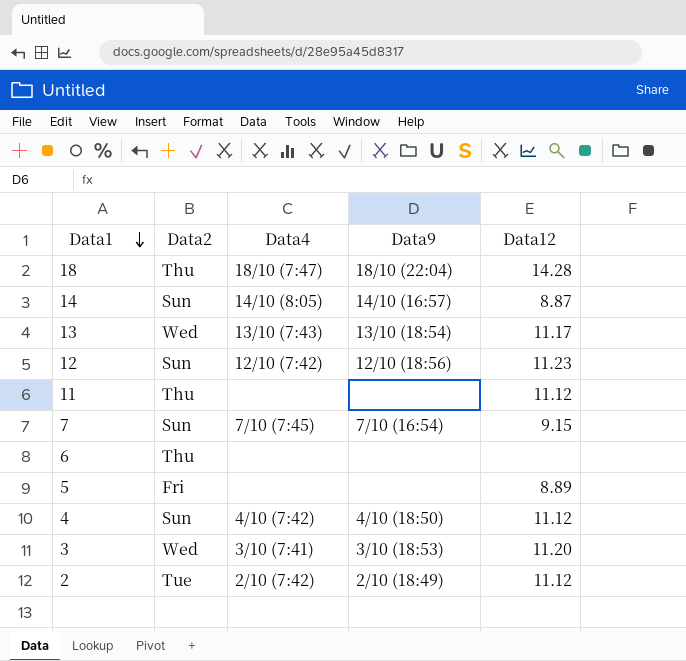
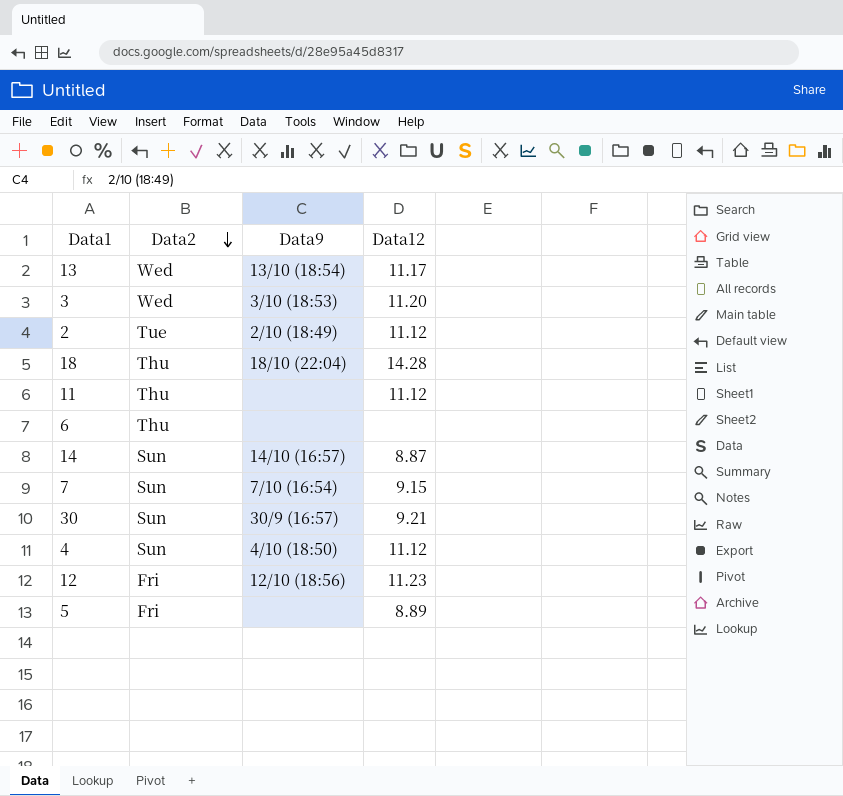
row order: Data1 descending -> Data2 descending
column Data4 | position: 3 -> none
row 30: none -> Sun | 30/9 (16:57) | 9.21
12 | Data2: Sun -> Fri

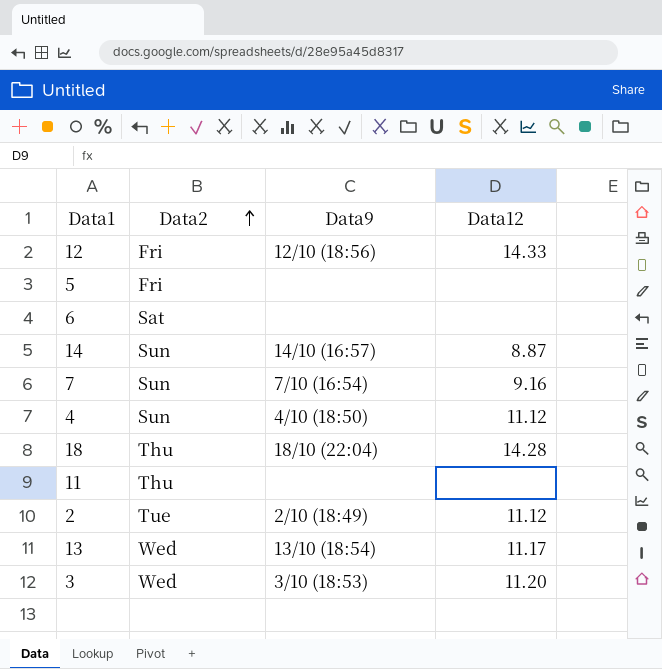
row order: Data2 descending -> Data2 ascending
row 30: Sun | 30/9 (16:57) | 9.21 -> none
12 | Data12: 11.23 -> 14.33
5 | Data12: 8.89 -> none
6 | Data2: Thu -> Sat
7 | Data12: 9.15 -> 9.16
11 | Data12: 11.12 -> none

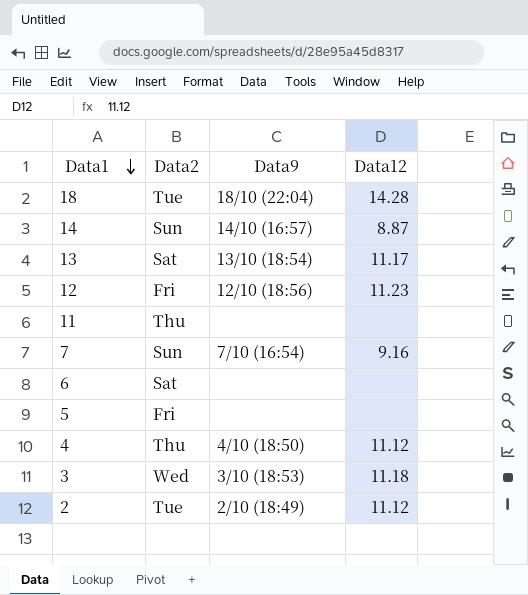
row order: Data2 ascending -> Data1 descending
18 | Data2: Thu -> Tue
13 | Data2: Wed -> Sat
12 | Data12: 14.33 -> 11.23
4 | Data2: Sun -> Thu
3 | Data12: 11.20 -> 11.18

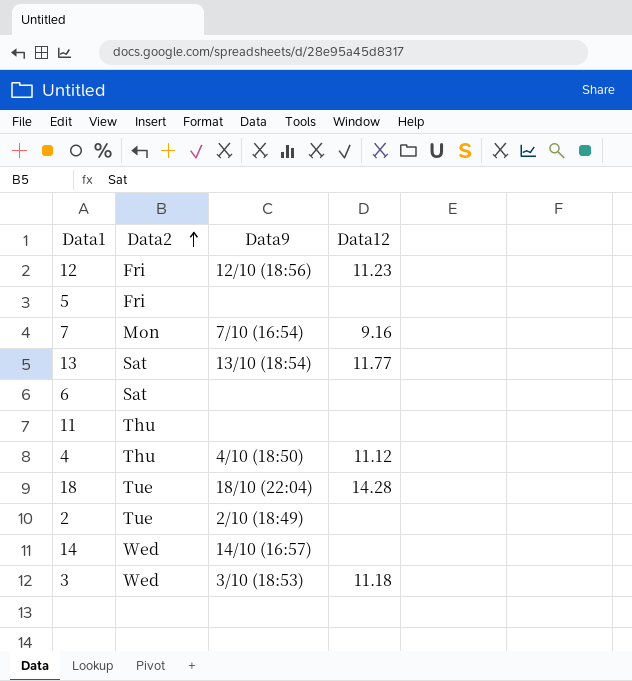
row order: Data1 descending -> Data2 ascending
7 | Data2: Sun -> Mon
13 | Data12: 11.17 -> 11.77
2 | Data12: 11.12 -> none
14 | Data2: Sun -> Wed
14 | Data12: 8.87 -> none

